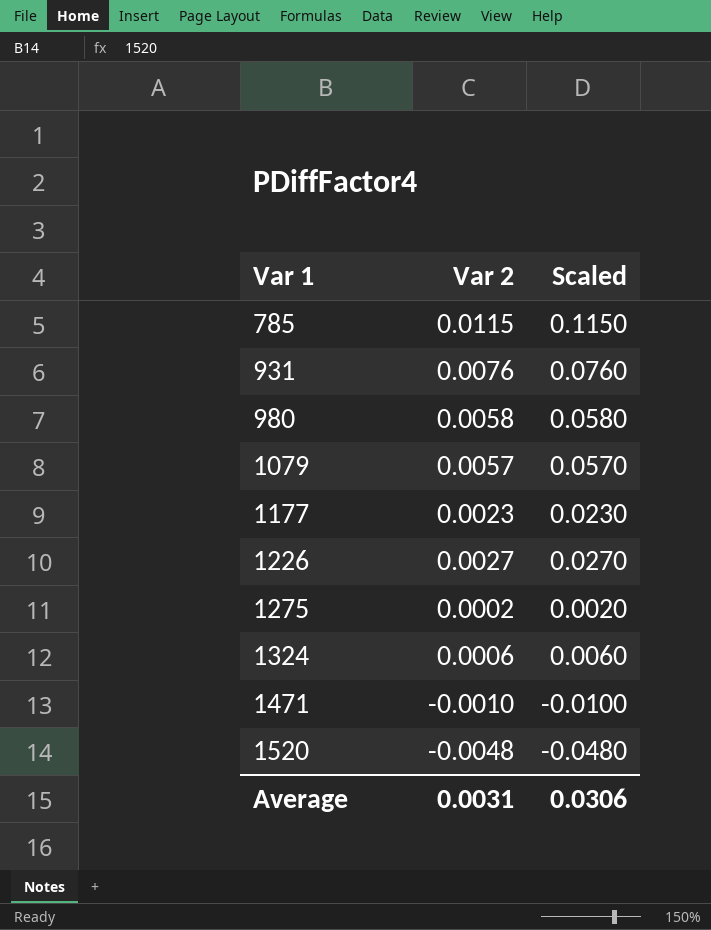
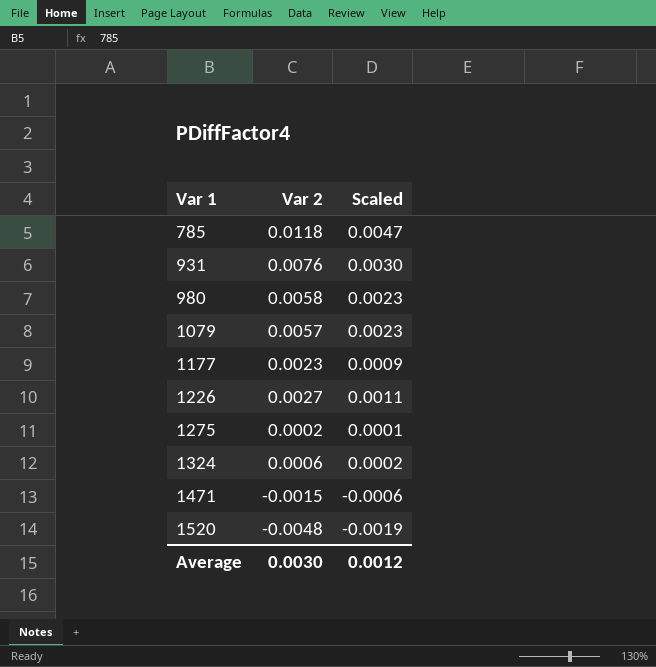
column Scaled | formula: [Var 2] * 10 -> [Var 2] * 0.4
785 | Var 2: 0.0115 -> 0.0118
1471 | Var 2: -0.0010 -> -0.0015
Average | Var 2: 0.0031 -> 0.0030
Average | Scaled: 0.0306 -> 0.0012

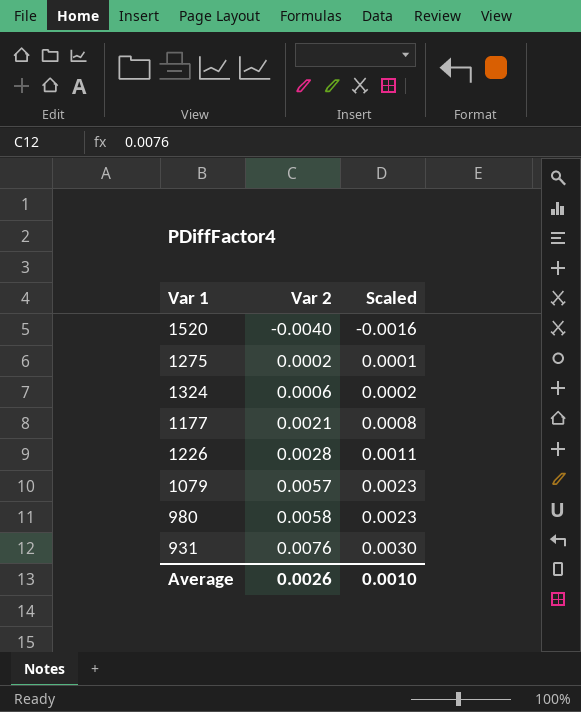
row order: Var 1 ascending -> Var 2 ascending
row 785: 0.0118 | 0.0047 -> none
row 1471: -0.0015 | -0.0006 -> none
1520 | Var 2: -0.0048 -> -0.0040
1520 | Scaled: -0.0019 -> -0.0016
1177 | Var 2: 0.0023 -> 0.0021
1177 | Scaled: 0.0009 -> 0.0008
1226 | Var 2: 0.0027 -> 0.0028
Average | Var 2: 0.0030 -> 0.0026
Average | Scaled: 0.0012 -> 0.0010

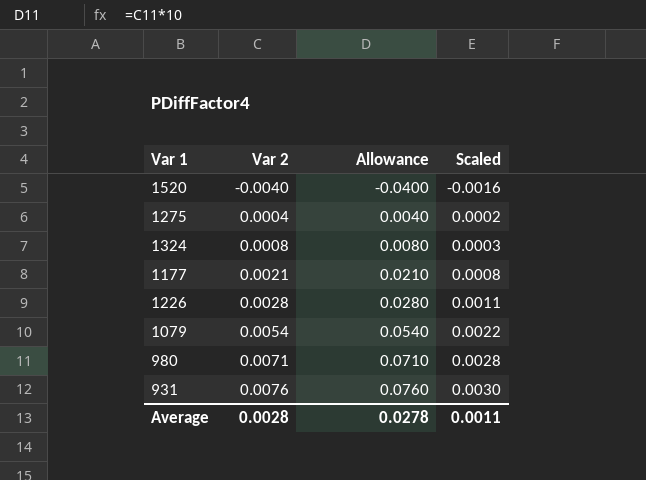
column Allowance | formula: none -> [Var 2] * 10
1275 | Var 2: 0.0002 -> 0.0004
1275 | Scaled: 0.0001 -> 0.0002
1324 | Var 2: 0.0006 -> 0.0008
1324 | Scaled: 0.0002 -> 0.0003
1079 | Var 2: 0.0057 -> 0.0054
1079 | Scaled: 0.0023 -> 0.0022
980 | Var 2: 0.0058 -> 0.0071
980 | Scaled: 0.0023 -> 0.0028
Average | Var 2: 0.0026 -> 0.0028
Average | Scaled: 0.0010 -> 0.0011

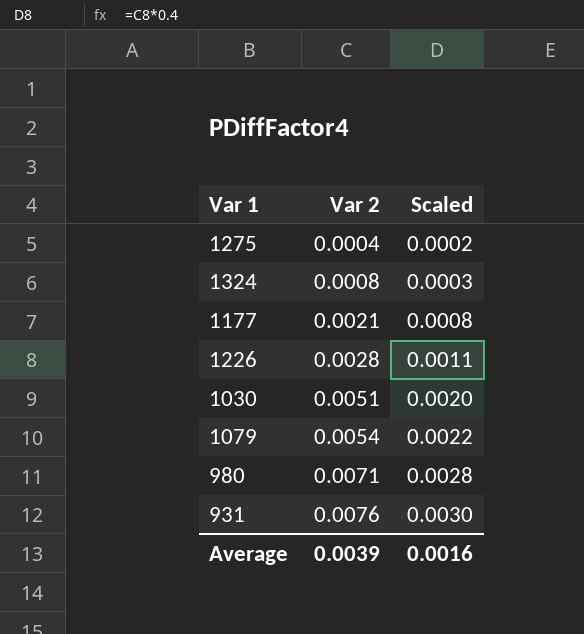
column Allowance | formula: [Var 2] * 10 -> none
row 1520: -0.0040 | -0.0400 | -0.0016 -> none
row 1030: none -> 0.0051 | 0.0020
Average | Var 2: 0.0028 -> 0.0039
Average | Scaled: 0.0011 -> 0.0016

